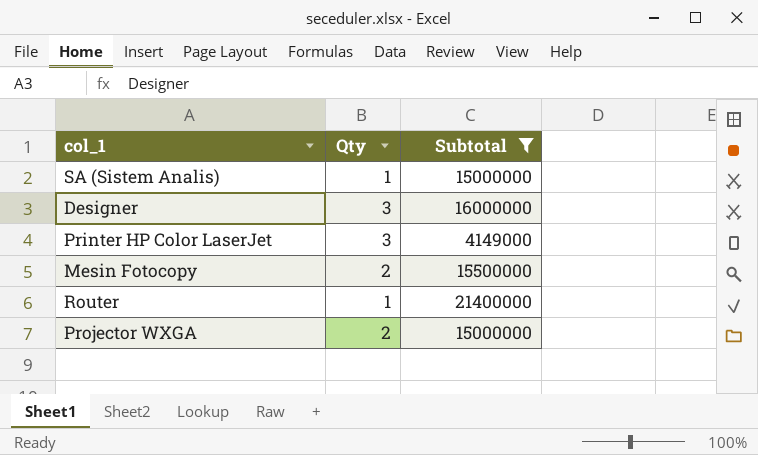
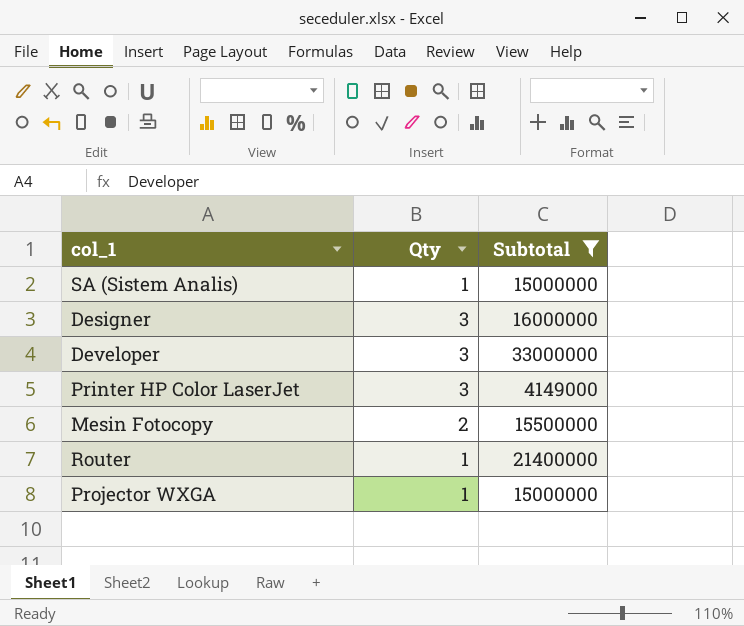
row Developer: none -> 3 | 33000000
Projector WXGA | Qty: 2 -> 1

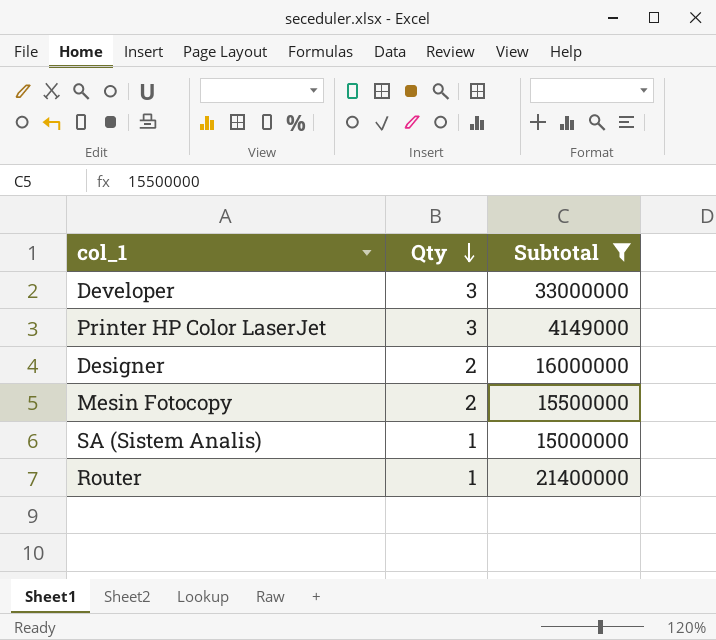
row order: none -> Qty descending
row Projector WXGA: 1 | 15000000 -> none
Designer | Qty: 3 -> 2

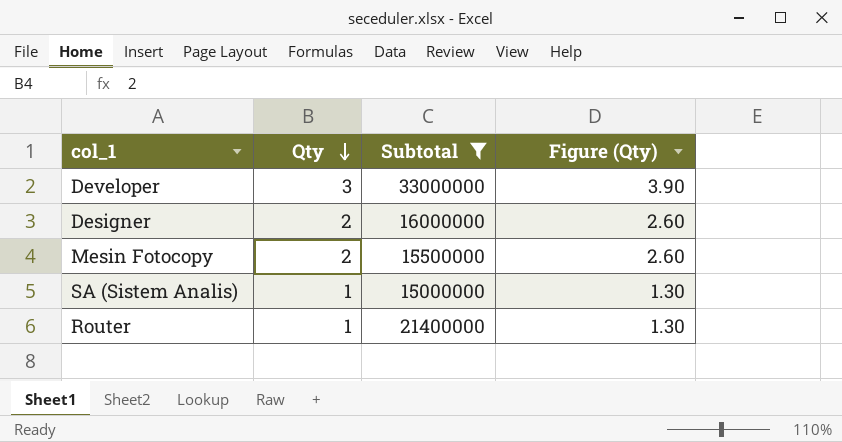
column Figure (Qty) | formula: none -> [Qty] * 1.3
row Printer HP Color LaserJet: 3 | 4149000 -> none

